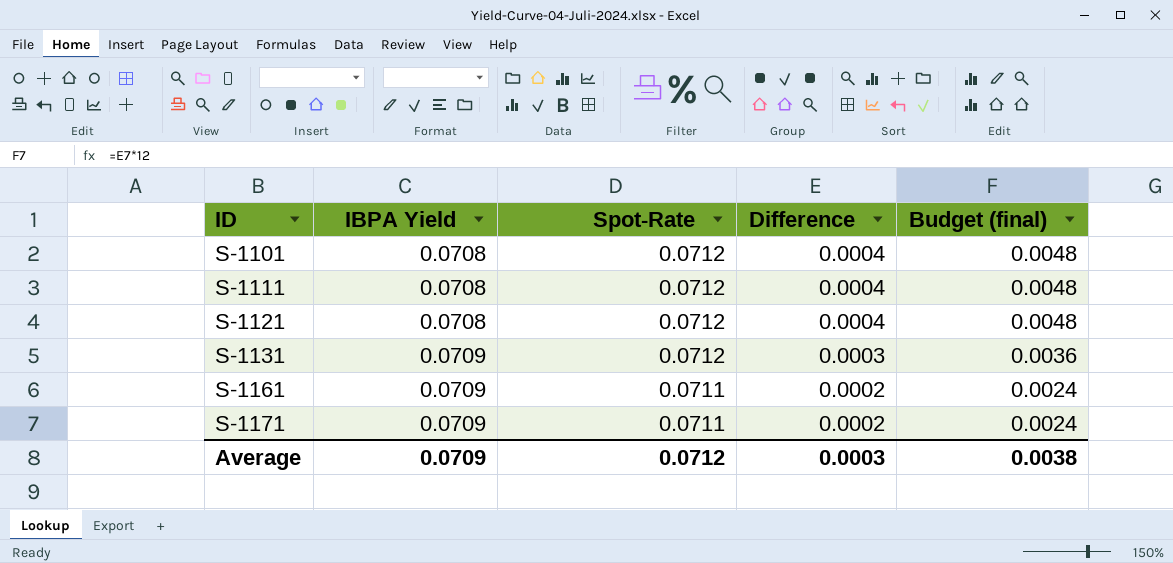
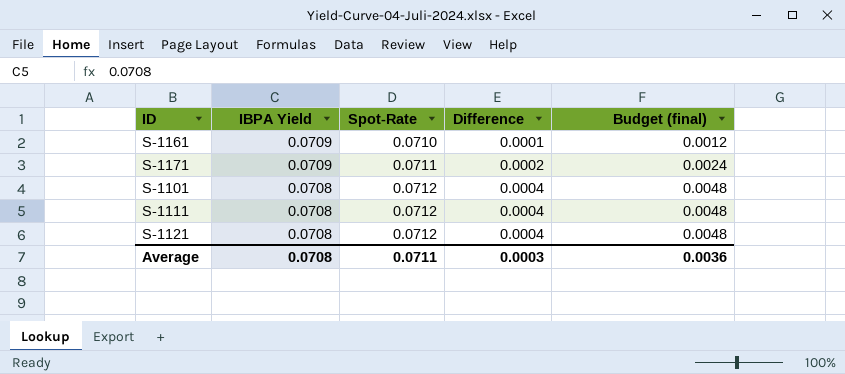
row order: ID ascending -> IBPA Yield descending
row S-1131: 0.0709 | 0.0712 | 0.0003 | 0.0036 -> none
S-1161 | Spot-Rate: 0.0711 -> 0.0710
S-1161 | Difference: 0.0002 -> 0.0001
S-1161 | Budget (final): 0.0024 -> 0.0012
Average | IBPA Yield: 0.0709 -> 0.0708
Average | Spot-Rate: 0.0712 -> 0.0711
Average | Budget (final): 0.0038 -> 0.0036

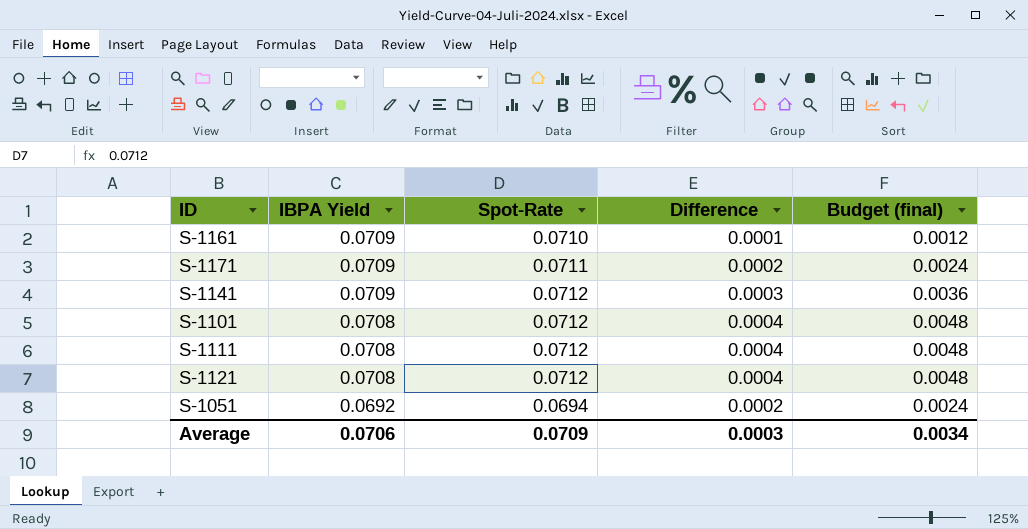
row S-1141: none -> 0.0709 | 0.0712 | 0.0003 | 0.0036
row S-1051: none -> 0.0692 | 0.0694 | 0.0002 | 0.0024
Average | IBPA Yield: 0.0708 -> 0.0706
Average | Spot-Rate: 0.0711 -> 0.0709
Average | Budget (final): 0.0036 -> 0.0034

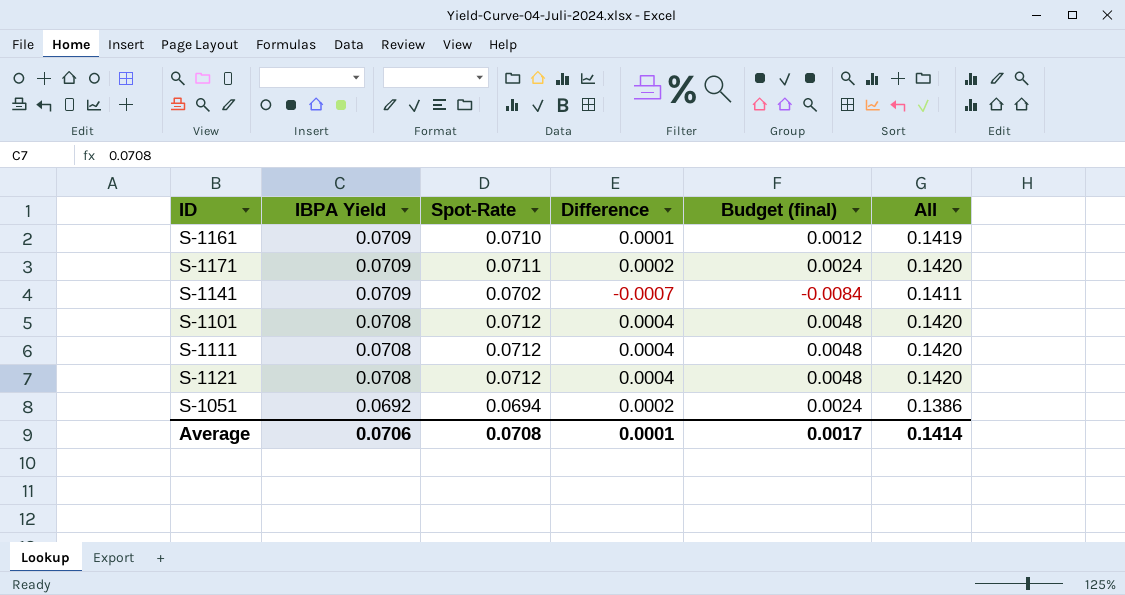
column All | formula: none -> [IBPA Yield] + [Spot-Rate]
S-1141 | Spot-Rate: 0.0712 -> 0.0702
S-1141 | Difference: 0.0003 -> -0.0007
S-1141 | Budget (final): 0.0036 -> -0.0084
Average | Spot-Rate: 0.0709 -> 0.0708
Average | Difference: 0.0003 -> 0.0001
Average | Budget (final): 0.0034 -> 0.0017

